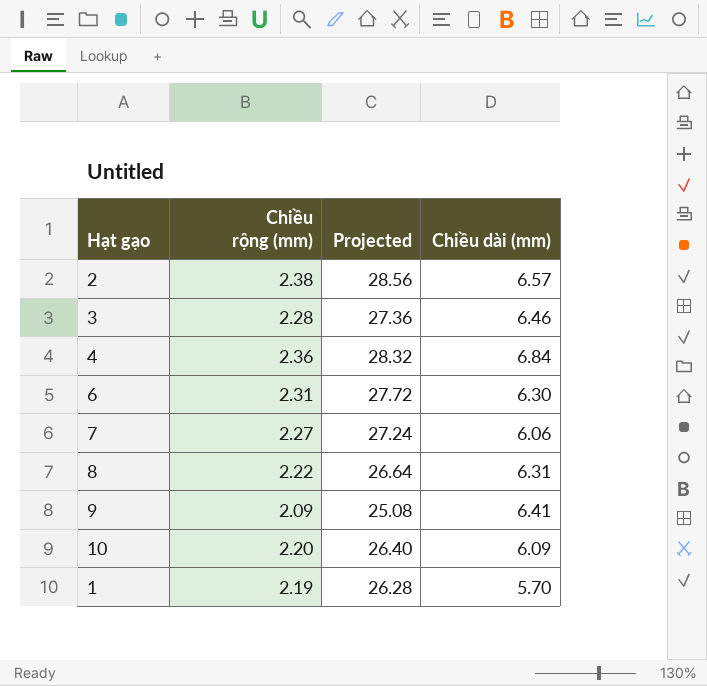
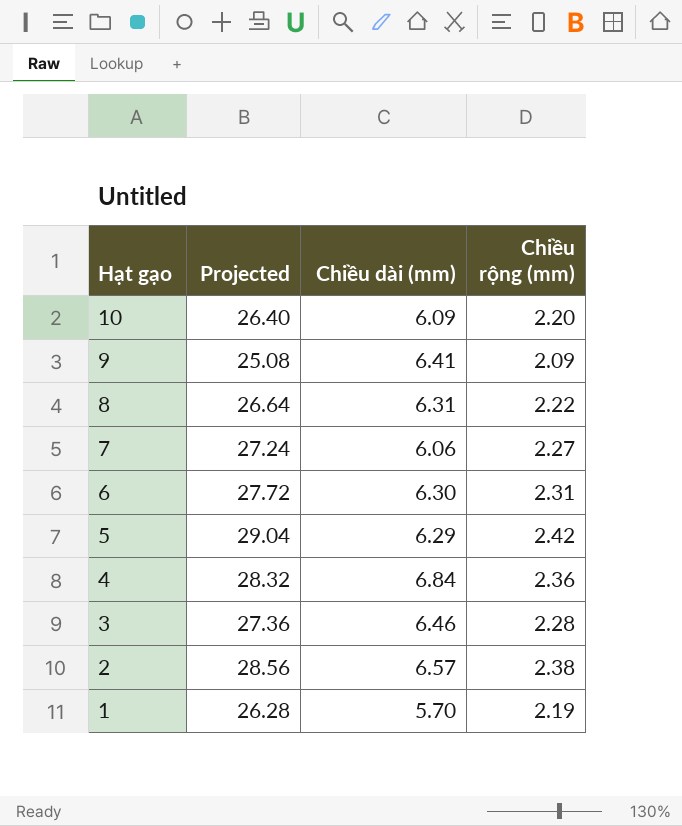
row order: none -> Hạt gạo descending
column Chiều rộng (mm) | position: 2 -> 4
row 5: none -> 29.04 | 6.29 | 2.42

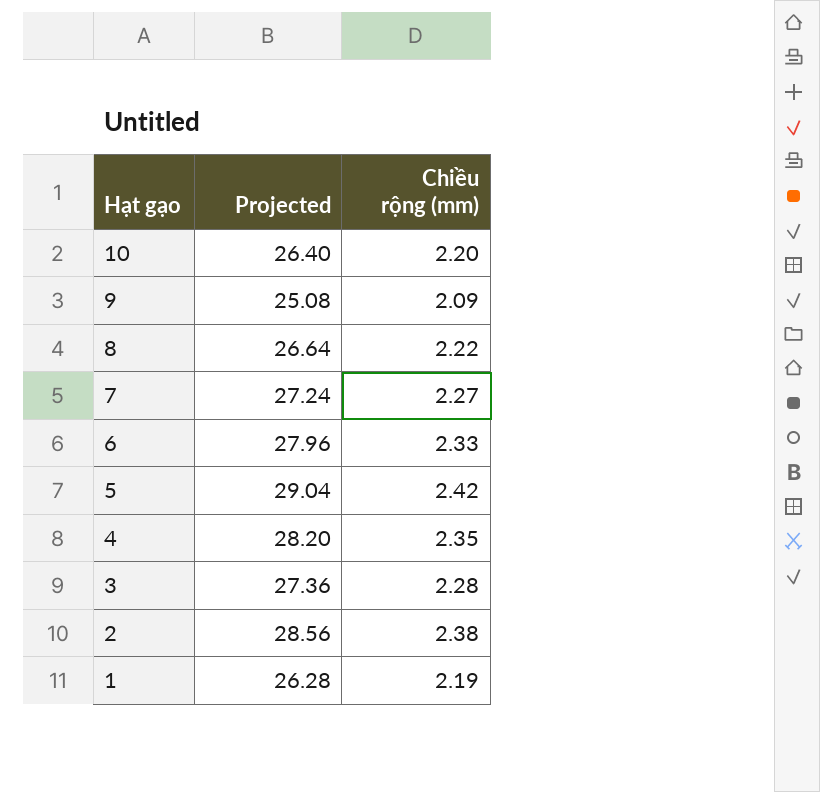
column Chiều dài (mm) | position: 3 -> none
6 | Projected: 27.72 -> 27.96
6 | Chiều rộng (mm): 2.31 -> 2.33
4 | Projected: 28.32 -> 28.20
4 | Chiều rộng (mm): 2.36 -> 2.35

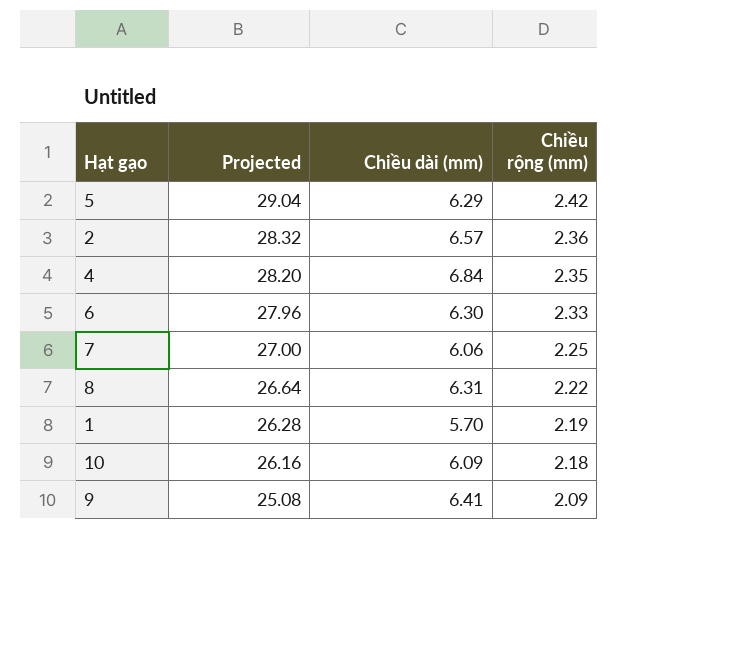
row order: Hạt gạo descending -> Projected descending
column Chiều dài (mm) | position: none -> 3
row 3: 27.36 | 2.28 -> none
2 | Projected: 28.56 -> 28.32
2 | Chiều rộng (mm): 2.38 -> 2.36
7 | Projected: 27.24 -> 27.00
7 | Chiều rộng (mm): 2.27 -> 2.25
10 | Projected: 26.40 -> 26.16
10 | Chiều rộng (mm): 2.20 -> 2.18

